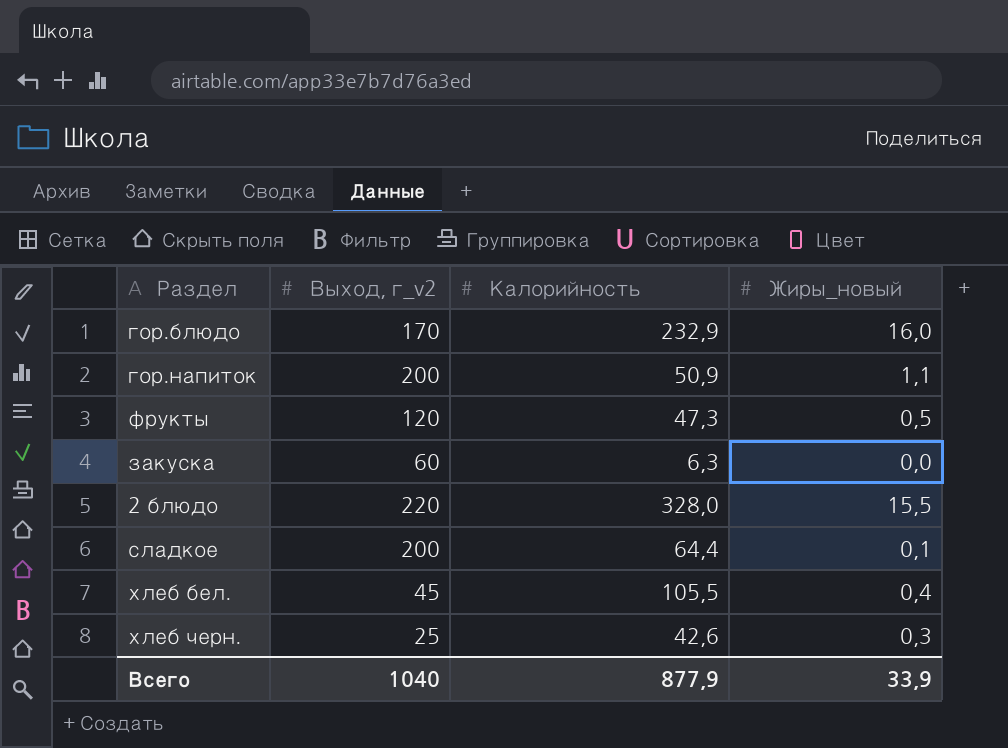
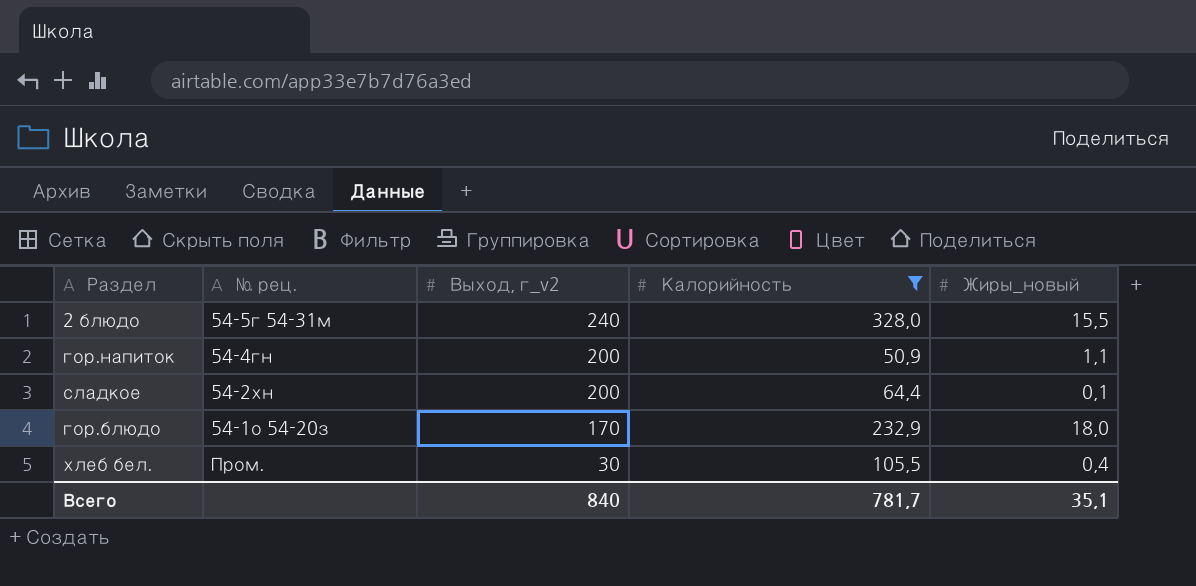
filter: none -> Калорийность >= 50,9
row order: none -> Выход, г_v2 descending
column № рец. | position: none -> 2
2 блюдо | Выход, г_v2: 220 -> 240
гор.блюдо | Жиры_новый: 16,0 -> 18,0
хлеб бел. | Выход, г_v2: 45 -> 30
Всего | Выход, г_v2: 1040 -> 840
Всего | Калорийность: 877,9 -> 781,7
Всего | Жиры_новый: 33,9 -> 35,1

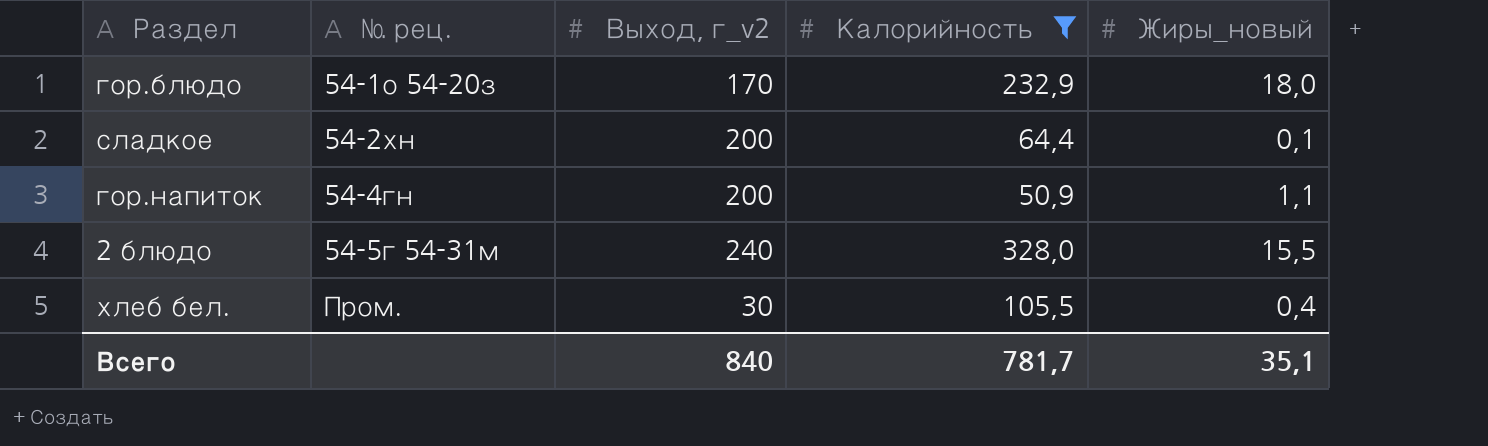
row order: Выход, г_v2 descending -> № рец. ascending

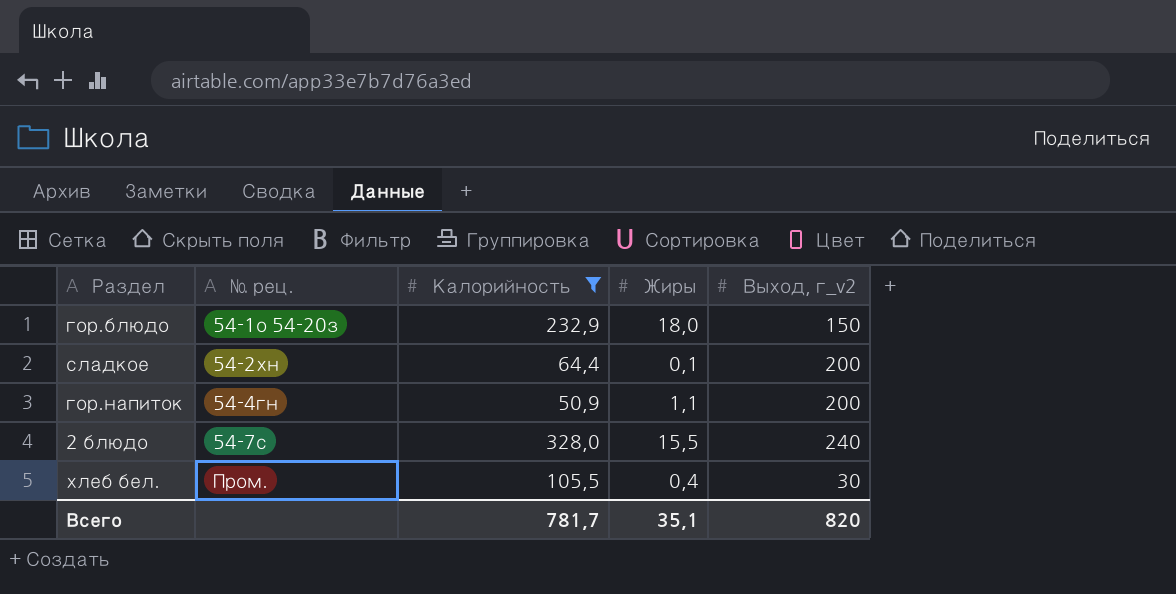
column name: Жиры_новый -> Жиры
column Выход, г_v2 | position: 3 -> 5
гор.блюдо | Выход, г_v2: 170 -> 150
2 блюдо | № рец.: 54-5г 54-31м -> 54-7с
Всего | Выход, г_v2: 840 -> 820

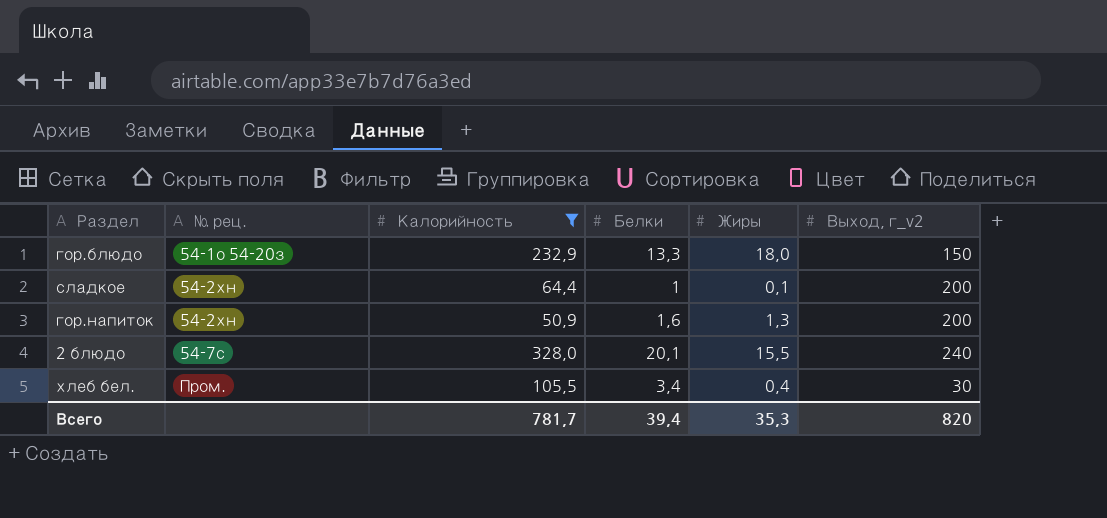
column Белки | position: none -> 4
гор.напиток | № рец.: 54-4гн -> 54-2хн
гор.напиток | Жиры: 1,1 -> 1,3
Всего | Жиры: 35,1 -> 35,3

